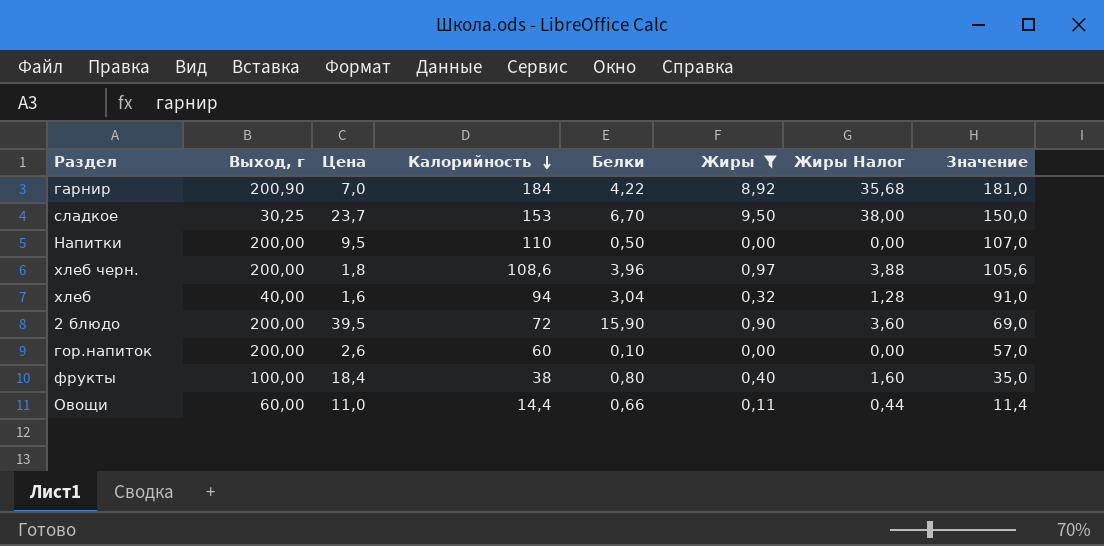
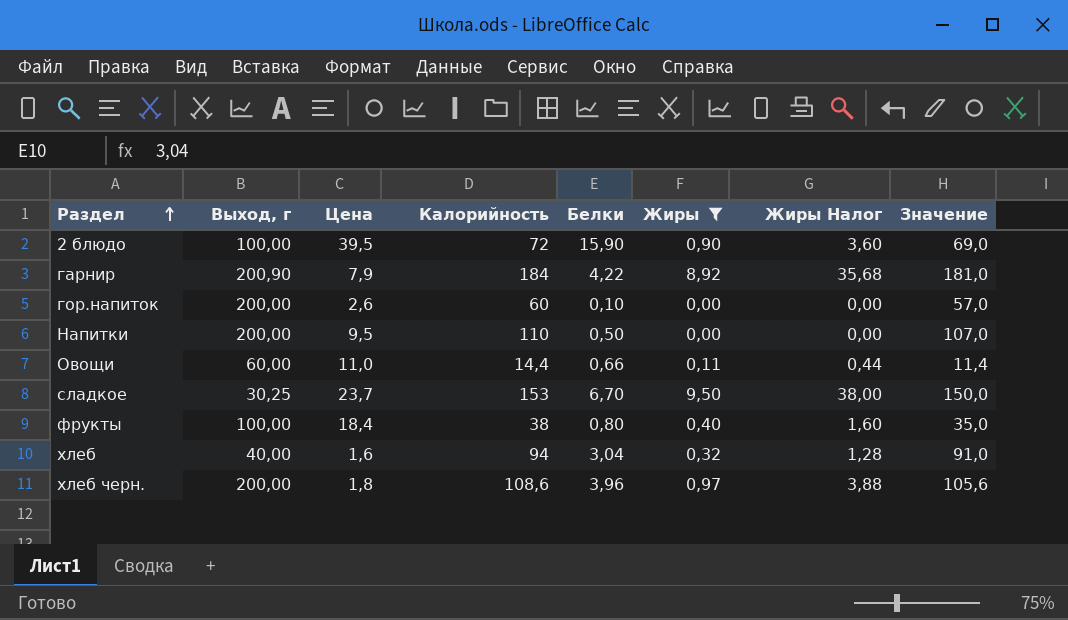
row order: Калорийность descending -> Раздел ascending
2 блюдо | Выход, г: 200,00 -> 100,00
гарнир | Цена: 7,0 -> 7,9

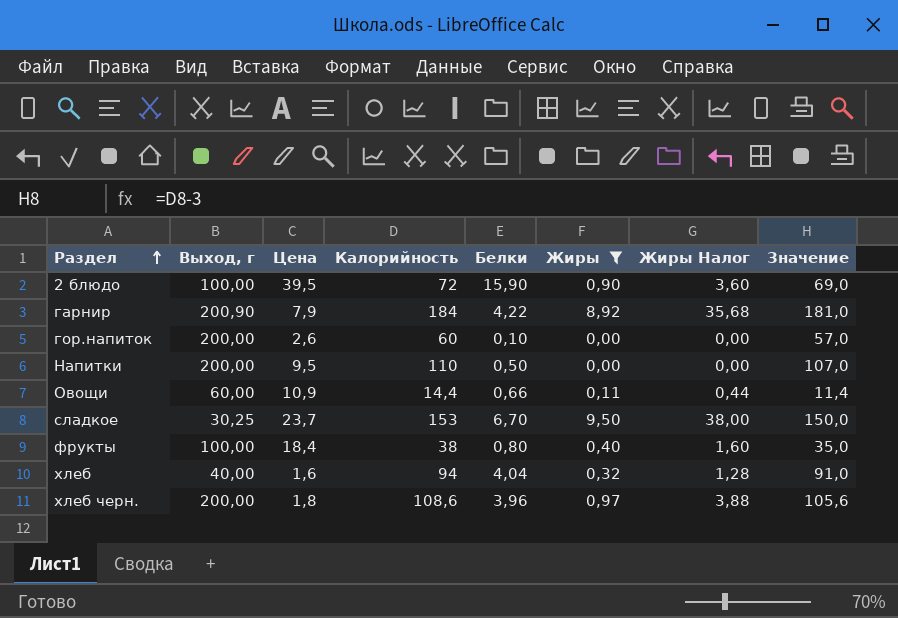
Овощи | Цена: 11,0 -> 10,9
хлеб | Белки: 3,04 -> 4,04

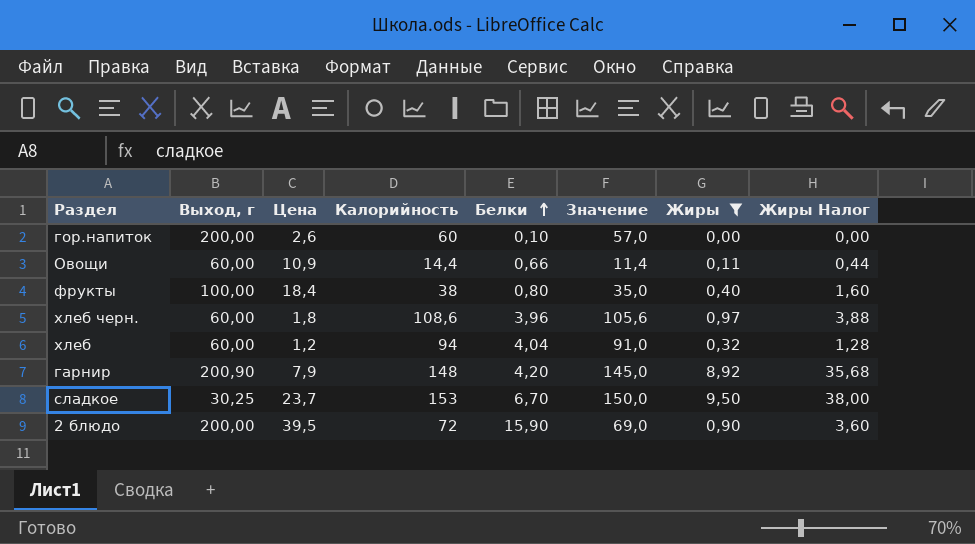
row order: Раздел ascending -> Белки ascending
column Значение | position: 8 -> 6
row Напитки: 200,00 | 9,5 | 110 | 0,50 | 0,00 | 0,00 | 107,0 -> none
хлеб черн. | Выход, г: 200,00 -> 60,00
хлеб | Выход, г: 40,00 -> 60,00
хлеб | Цена: 1,6 -> 1,2
гарнир | Калорийность: 184 -> 148
гарнир | Белки: 4,22 -> 4,20
гарнир | Значение: 181,0 -> 145,0
2 блюдо | Выход, г: 100,00 -> 200,00

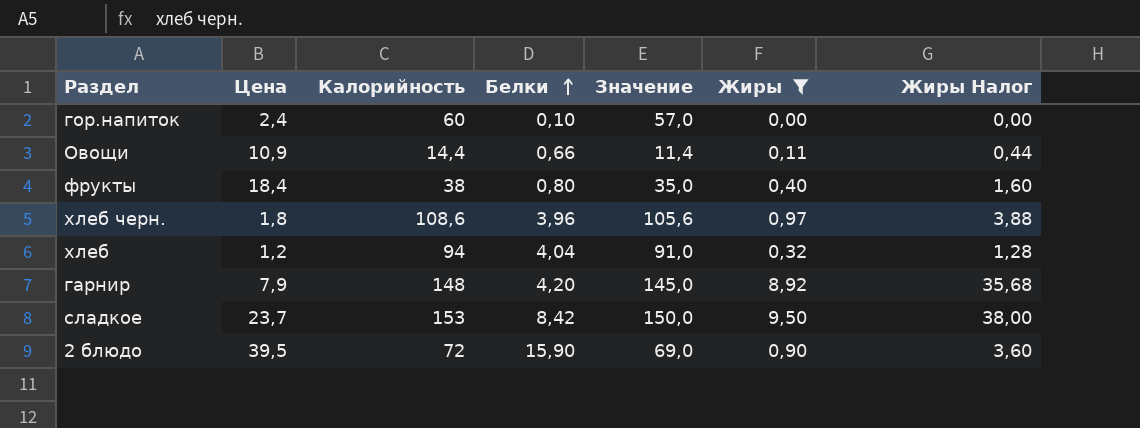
column Выход, г | position: 2 -> none
гор.напиток | Цена: 2,6 -> 2,4
сладкое | Белки: 6,70 -> 8,42

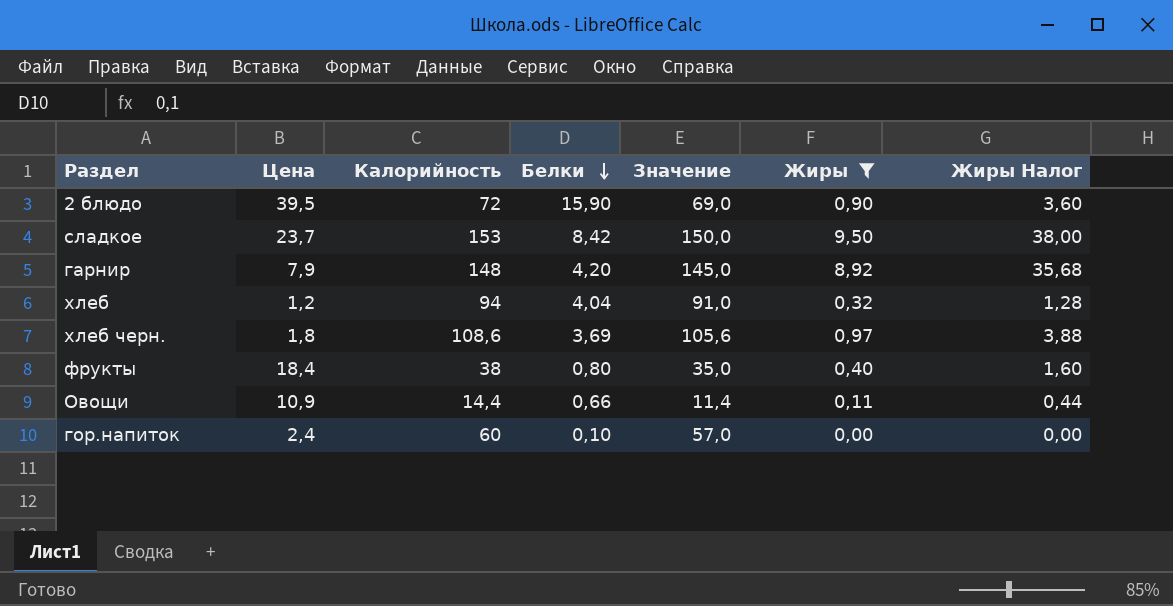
row order: Белки ascending -> Белки descending
хлеб черн. | Белки: 3,96 -> 3,69

